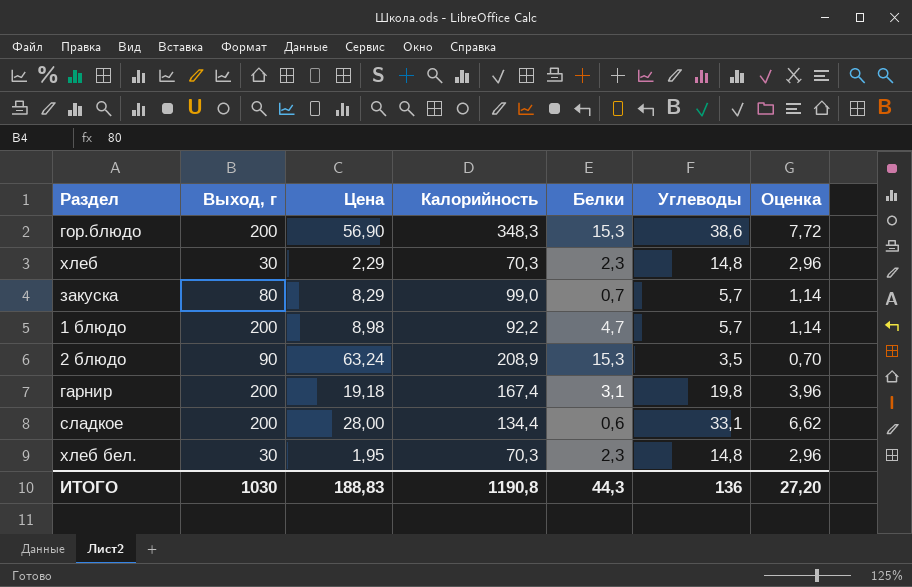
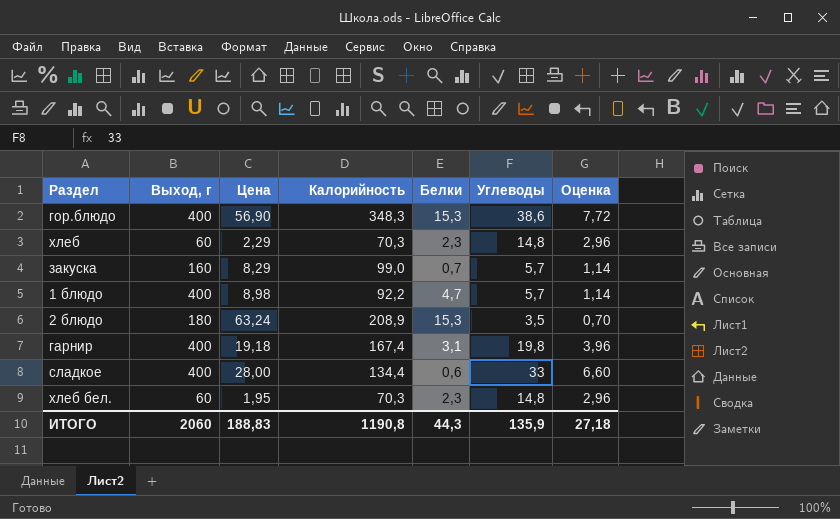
гор.блюдо | Выход, г: 200 -> 400
хлеб | Выход, г: 30 -> 60
закуска | Выход, г: 80 -> 160
1 блюдо | Выход, г: 200 -> 400
2 блюдо | Выход, г: 90 -> 180
гарнир | Выход, г: 200 -> 400
сладкое | Выход, г: 200 -> 400
сладкое | Углеводы: 33,1 -> 33
сладкое | Оценка: 6,62 -> 6,60
хлеб бел. | Выход, г: 30 -> 60
ИТОГО | Выход, г: 1030 -> 2060
ИТОГО | Углеводы: 136 -> 135,9
ИТОГО | Оценка: 27,20 -> 27,18

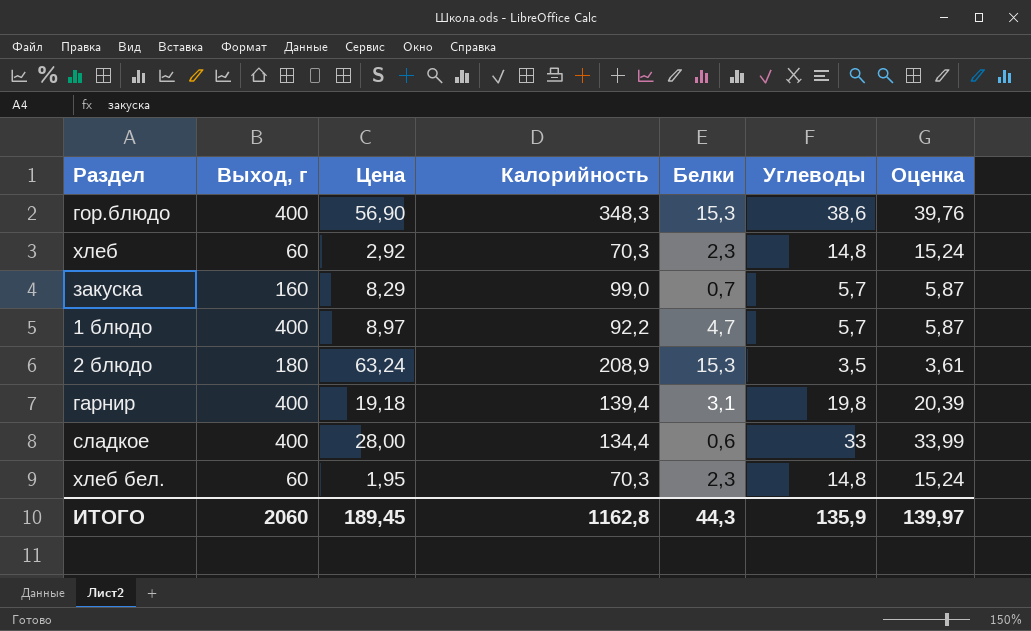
column Оценка | formula: [Углеводы] * 0,2 -> [Углеводы] * 1,03
хлеб | Цена: 2,29 -> 2,92
1 блюдо | Цена: 8,98 -> 8,97
гарнир | Калорийность: 167,4 -> 139,4
ИТОГО | Цена: 188,83 -> 189,45
ИТОГО | Калорийность: 1190,8 -> 1162,8
ИТОГО | Оценка: 27,18 -> 139,97

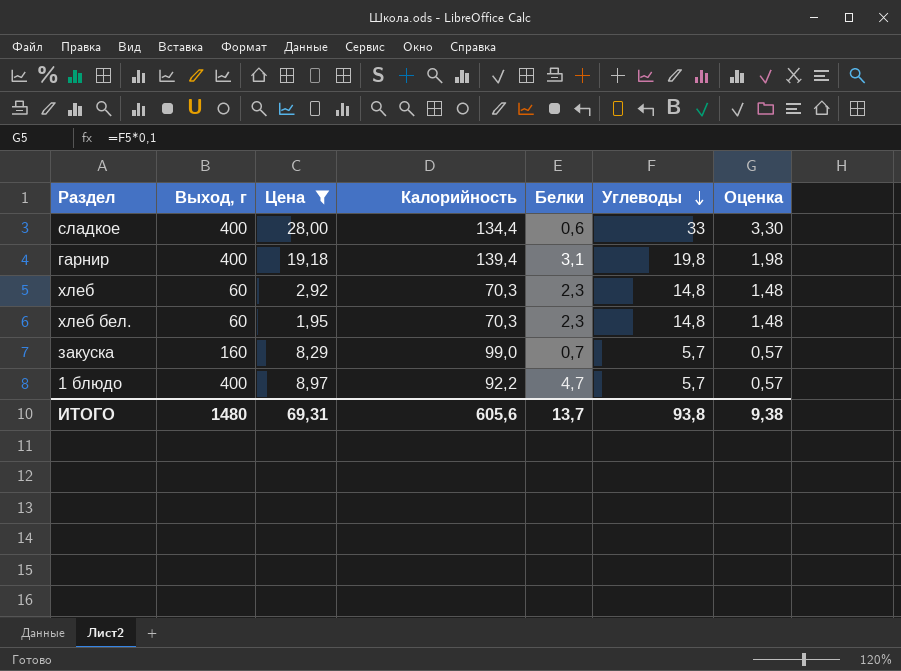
filter: none -> Цена <= 28,00
row order: none -> Углеводы descending
column Оценка | formula: [Углеводы] * 1,03 -> [Углеводы] * 0,1
ИТОГО | Выход, г: 2060 -> 1480
ИТОГО | Цена: 189,45 -> 69,31
ИТОГО | Калорийность: 1162,8 -> 605,6
ИТОГО | Белки: 44,3 -> 13,7
ИТОГО | Углеводы: 135,9 -> 93,8
ИТОГО | Оценка: 139,97 -> 9,38

